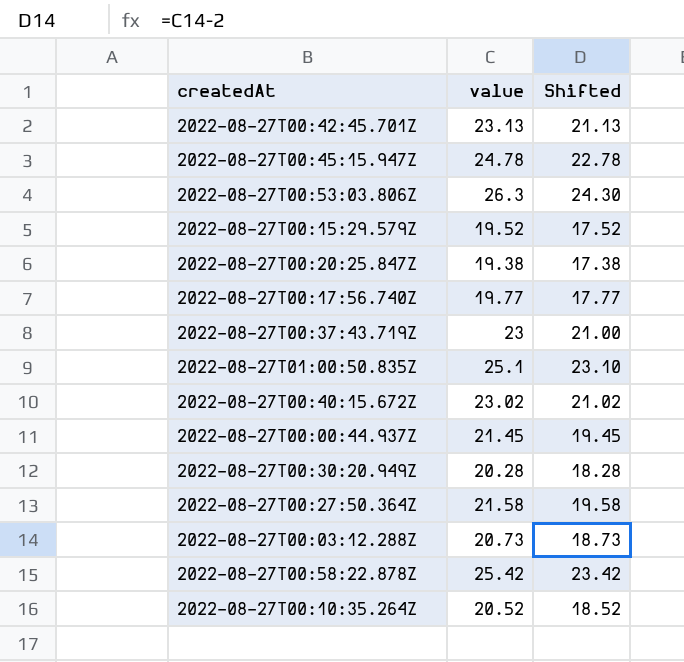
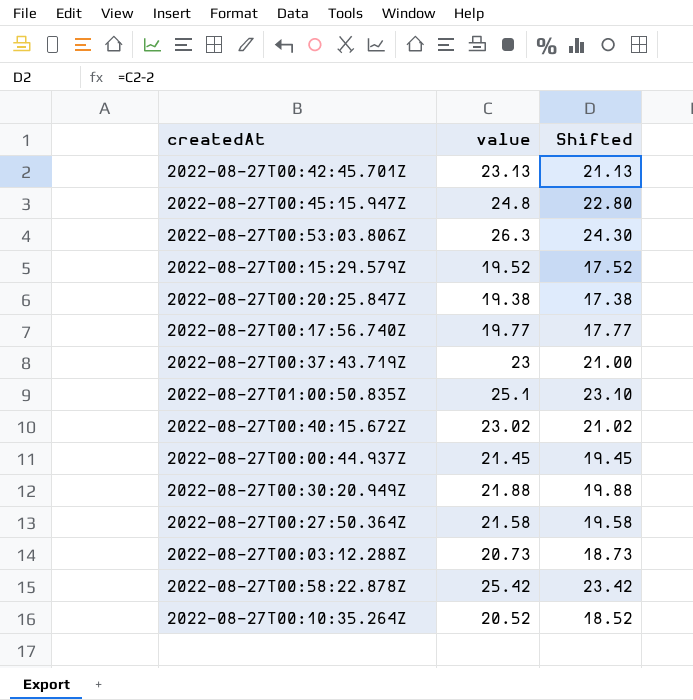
2022-08-27T00:45:15.947Z | value: 24.78 -> 24.8
2022-08-27T00:45:15.947Z | Shifted: 22.78 -> 22.80
2022-08-27T00:30:20.949Z | value: 20.28 -> 21.88
2022-08-27T00:30:20.949Z | Shifted: 18.28 -> 19.88

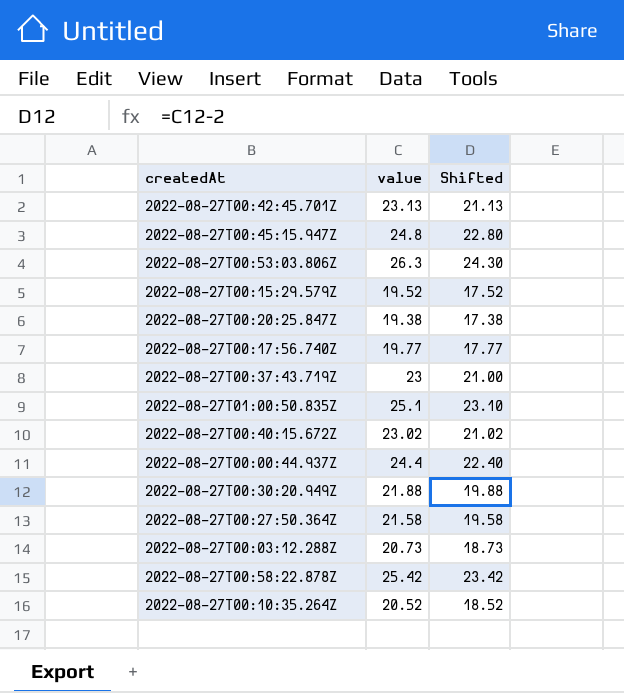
2022-08-27T00:00:44.937Z | value: 21.45 -> 24.4
2022-08-27T00:00:44.937Z | Shifted: 19.45 -> 22.40

